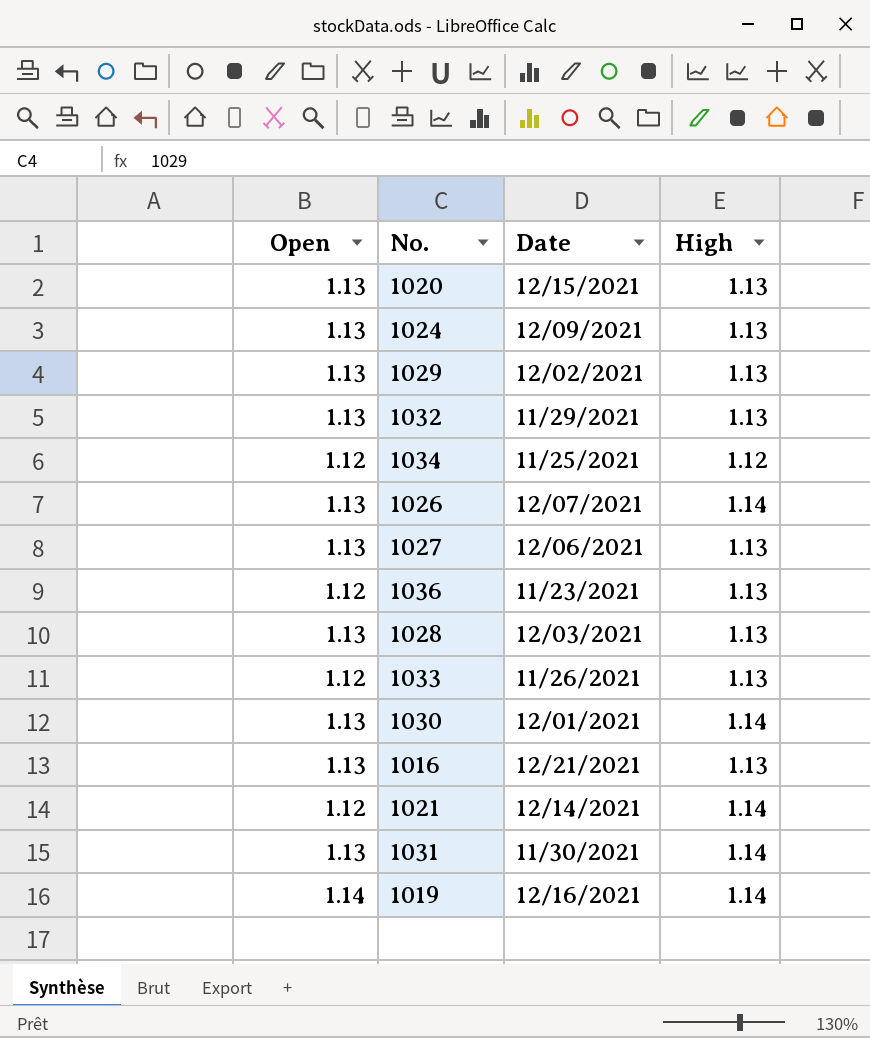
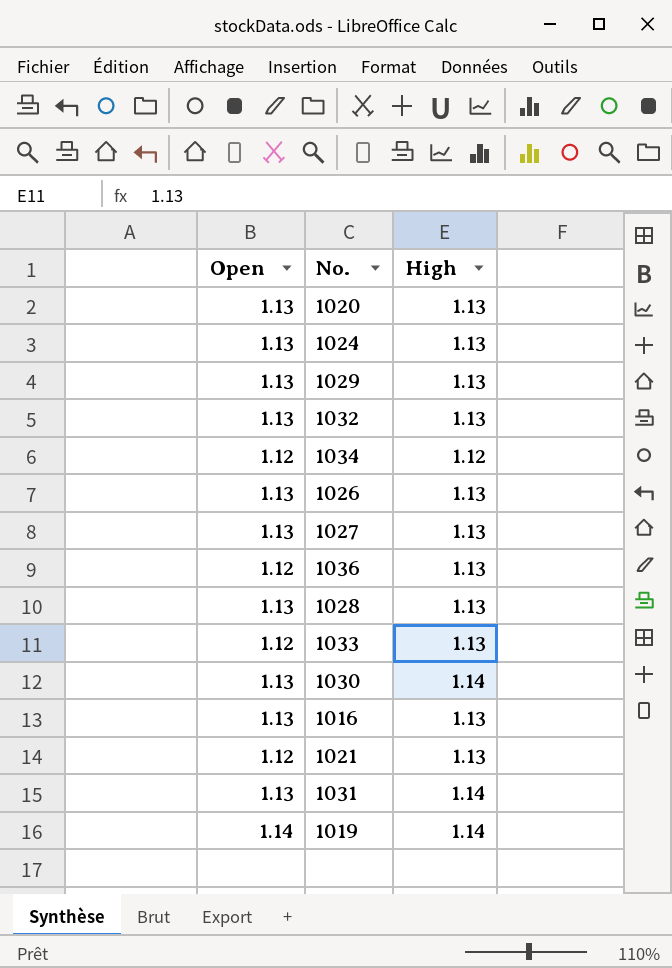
column Date | position: 3 -> none
1026 | High: 1.14 -> 1.13
1021 | High: 1.14 -> 1.13

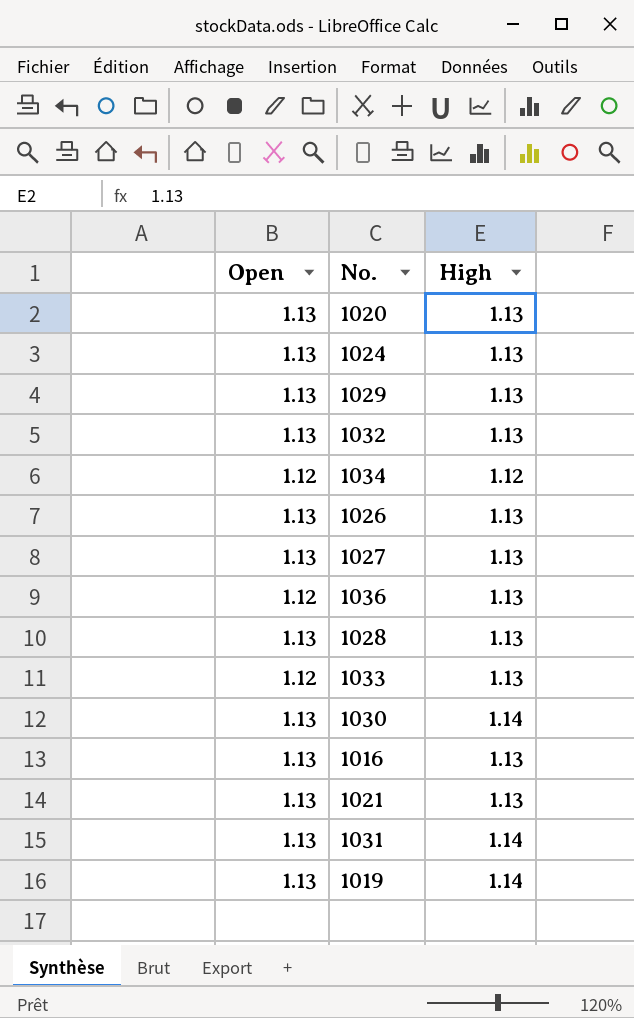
1021 | Open: 1.12 -> 1.13
1019 | Open: 1.14 -> 1.13

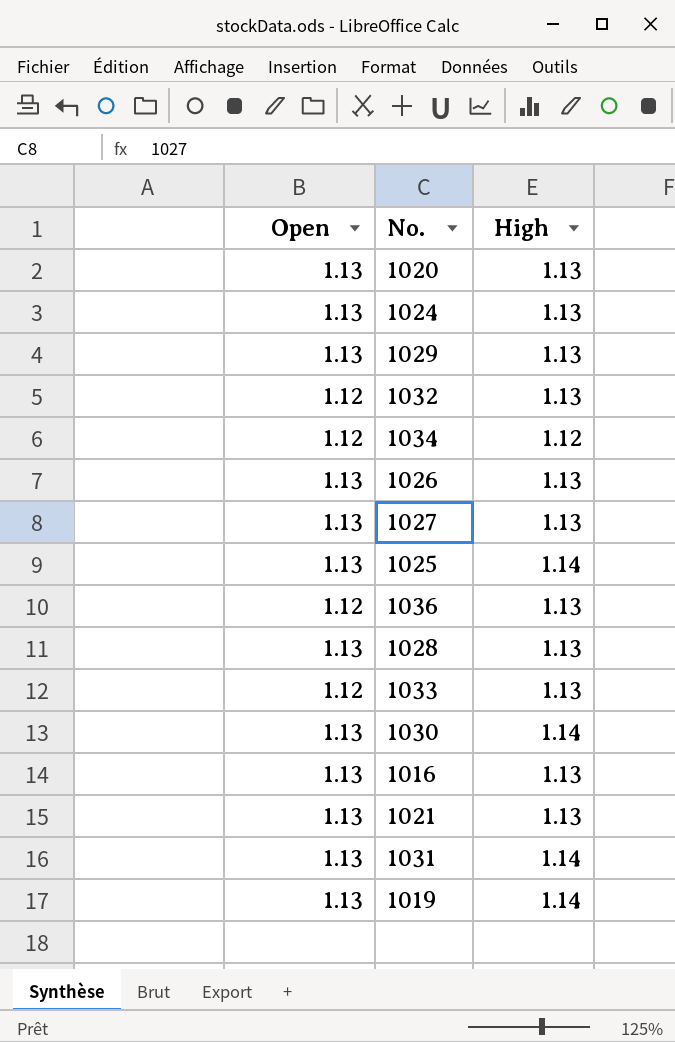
1032 | Open: 1.13 -> 1.12
row 1025: none -> 1.13 | 1.14

